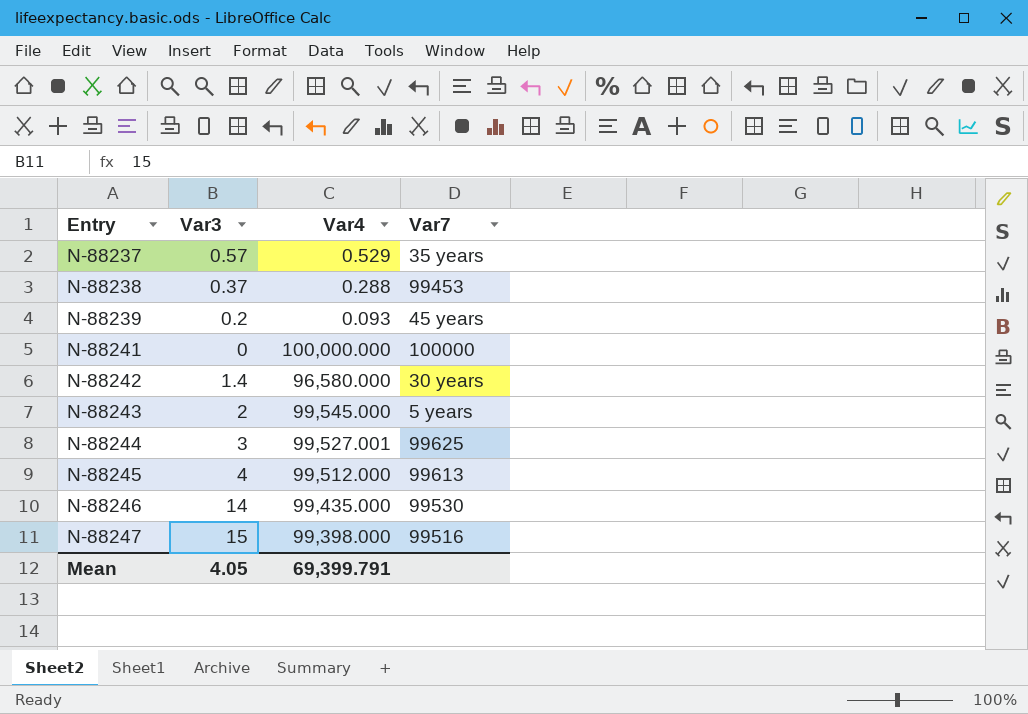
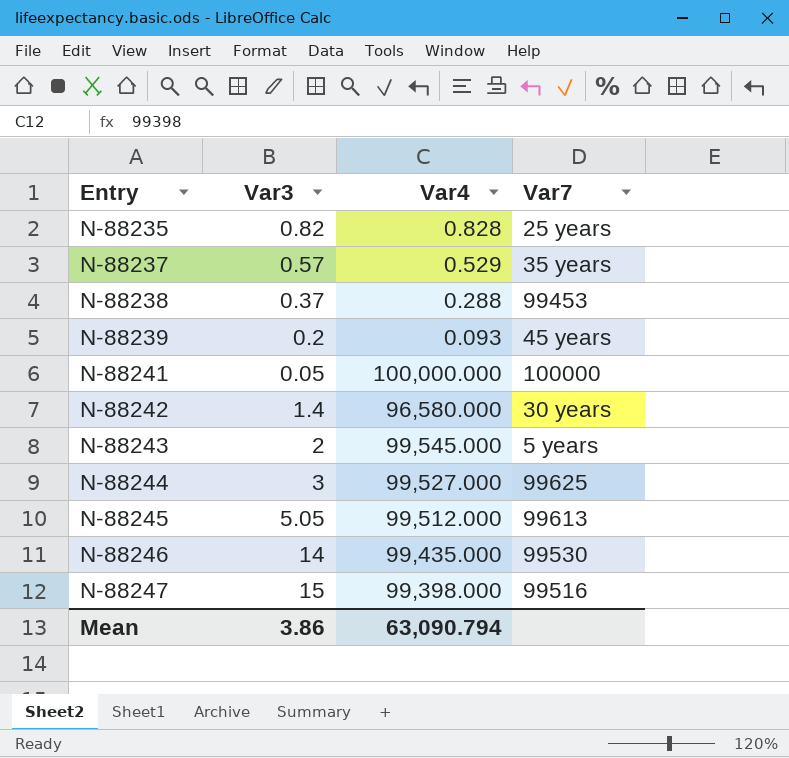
row N-88235: none -> 0.82 | 0.828 | 25 years
N-88241 | Var3: 0 -> 0.05
N-88244 | Var4: 99,527.001 -> 99,527.000
N-88245 | Var3: 4 -> 5.05
Mean | Var3: 4.05 -> 3.86
Mean | Var4: 69,399.791 -> 63,090.794

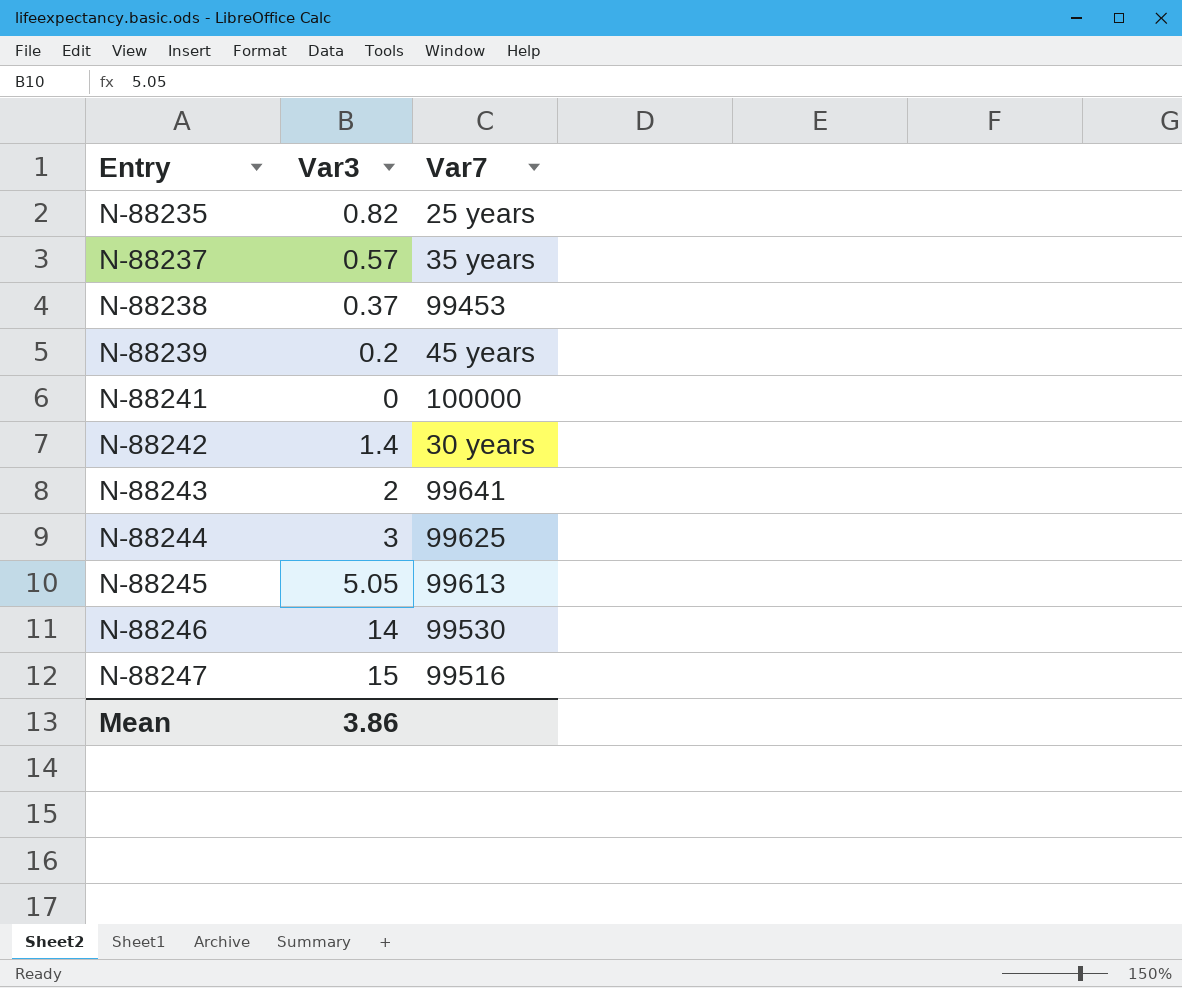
column Var4 | position: 3 -> none
N-88241 | Var3: 0.05 -> 0
N-88243 | Var7: 5 years -> 99641

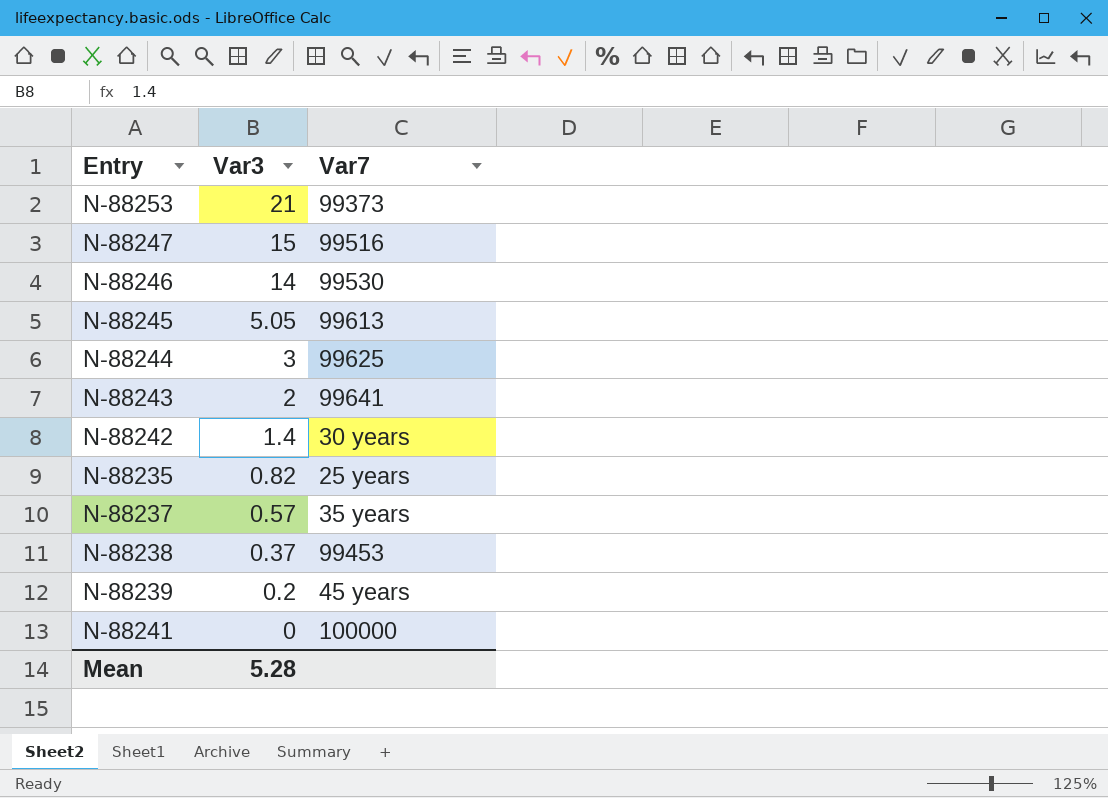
row order: Entry ascending -> Var3 descending
row N-88253: none -> 21 | 99373
Mean | Var3: 3.86 -> 5.28

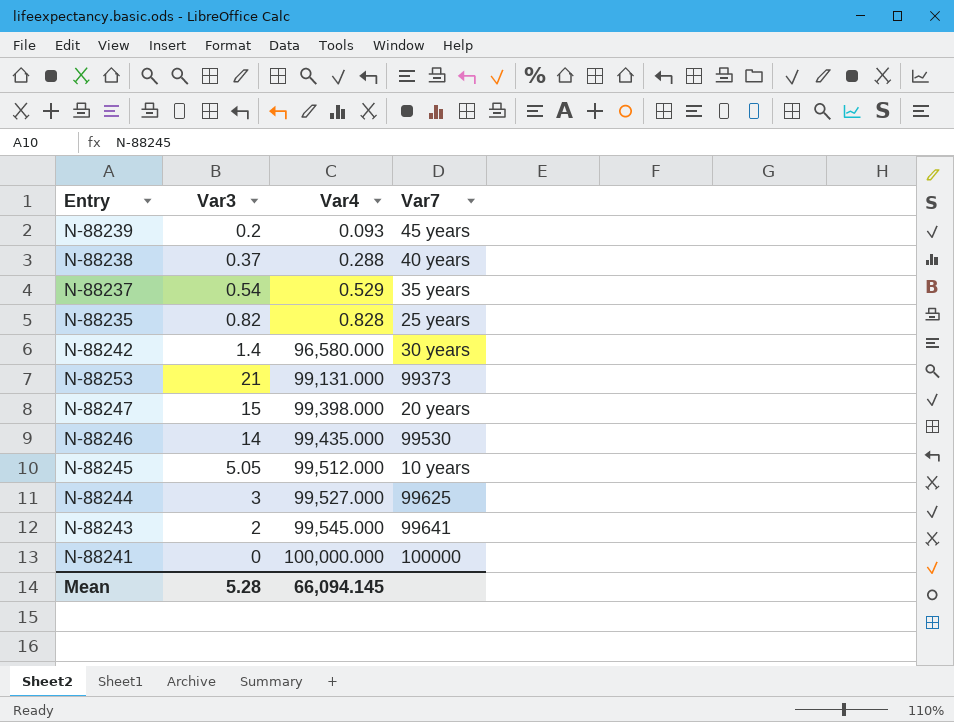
row order: Var3 descending -> Var4 ascending
column Var4 | position: none -> 3
N-88238 | Var7: 99453 -> 40 years
N-88237 | Var3: 0.57 -> 0.54
N-88247 | Var7: 99516 -> 20 years
N-88245 | Var7: 99613 -> 10 years

